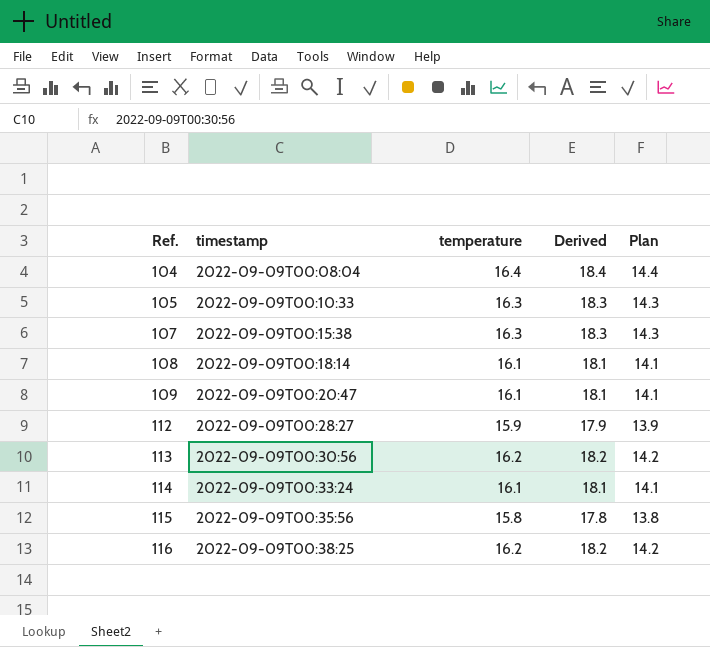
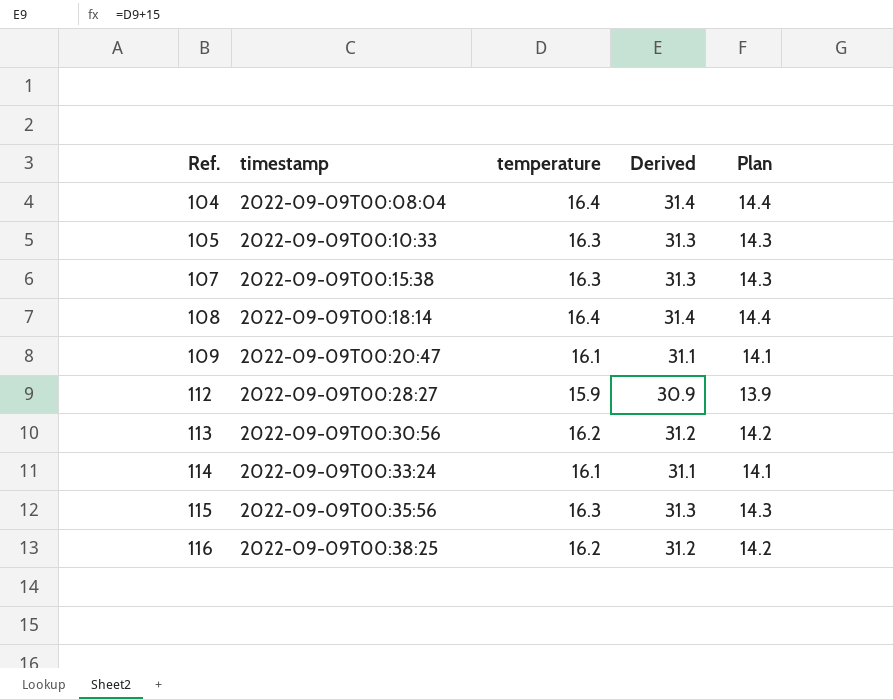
column Derived | formula: [temperature] + 2 -> [temperature] + 15
108 | temperature: 16.1 -> 16.4
108 | Plan: 14.1 -> 14.4
115 | temperature: 15.8 -> 16.3
115 | Plan: 13.8 -> 14.3

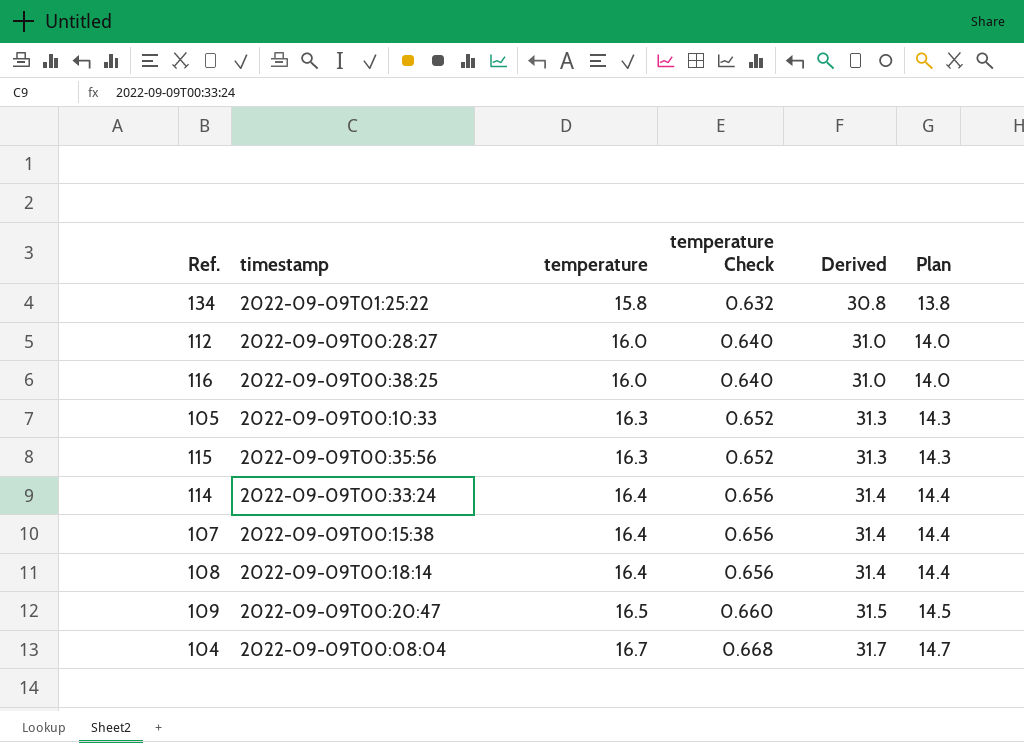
row order: Ref. ascending -> temperature ascending
column temperature Check | formula: none -> [temperature] * 0.04
row 113: 2022-09-09T00:30:56 | 16.2 | 31.2 | 14.2 -> none
row 134: none -> 2022-09-09T01:25:22 | 15.8 | 0.632 | 30.8 | 13.8
112 | temperature: 15.9 -> 16.0
112 | Derived: 30.9 -> 31.0
112 | Plan: 13.9 -> 14.0
116 | temperature: 16.2 -> 16.0
116 | Derived: 31.2 -> 31.0
116 | Plan: 14.2 -> 14.0
114 | temperature: 16.1 -> 16.4
114 | Derived: 31.1 -> 31.4
114 | Plan: 14.1 -> 14.4
107 | temperature: 16.3 -> 16.4
107 | Derived: 31.3 -> 31.4
107 | Plan: 14.3 -> 14.4
109 | temperature: 16.1 -> 16.5
109 | Derived: 31.1 -> 31.5
109 | Plan: 14.1 -> 14.5
104 | temperature: 16.4 -> 16.7
104 | Derived: 31.4 -> 31.7
104 | Plan: 14.4 -> 14.7

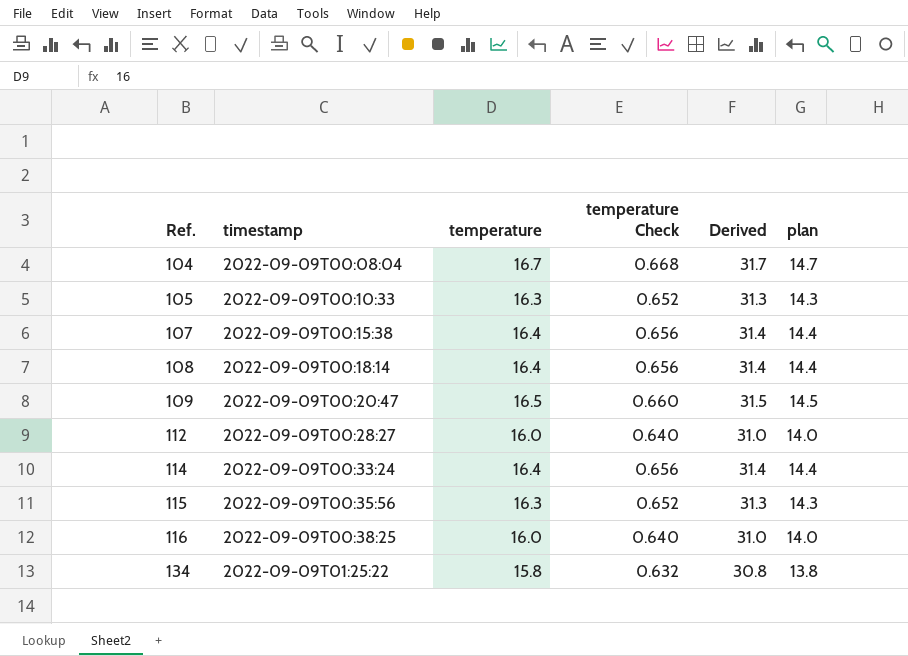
row order: temperature ascending -> Ref. ascending
column name: Plan -> plan

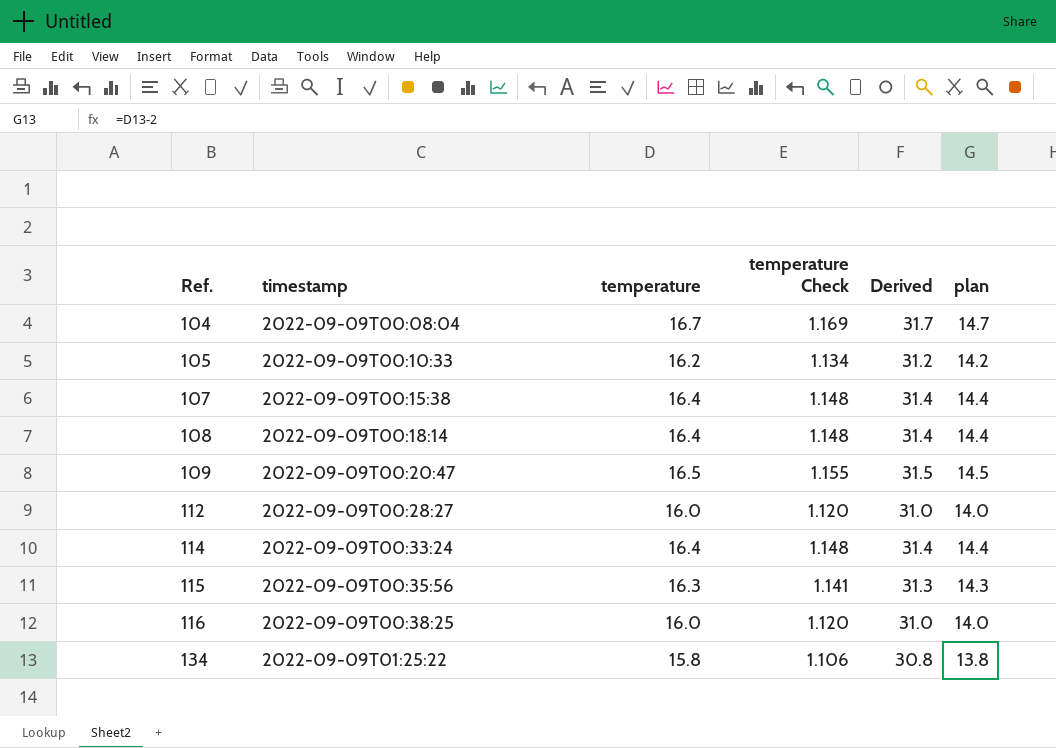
column temperature Check | formula: [temperature] * 0.04 -> [temperature] * 0.07
105 | temperature: 16.3 -> 16.2
105 | Derived: 31.3 -> 31.2
105 | plan: 14.3 -> 14.2

